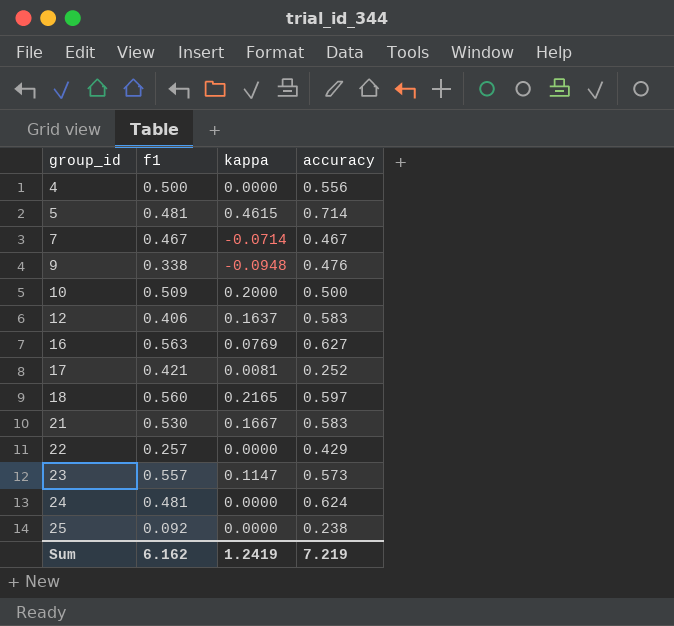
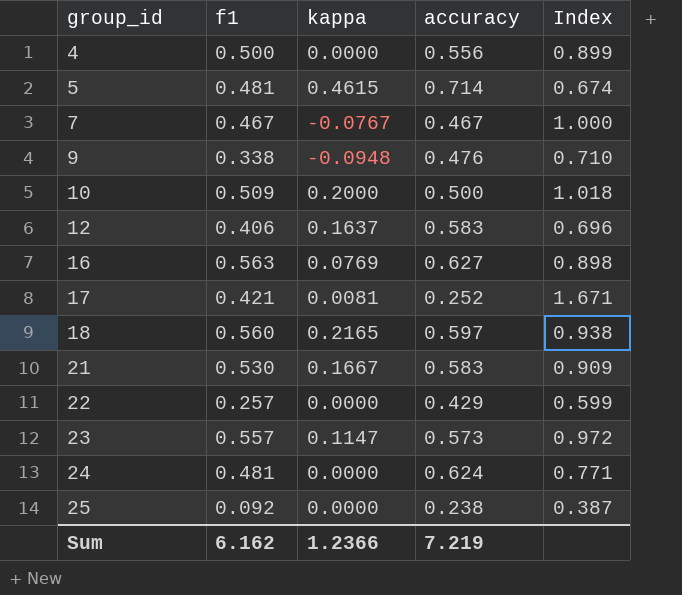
column Index | formula: none -> [f1] / [accuracy]
7 | kappa: -0.0714 -> -0.0767
Sum | kappa: 1.2419 -> 1.2366

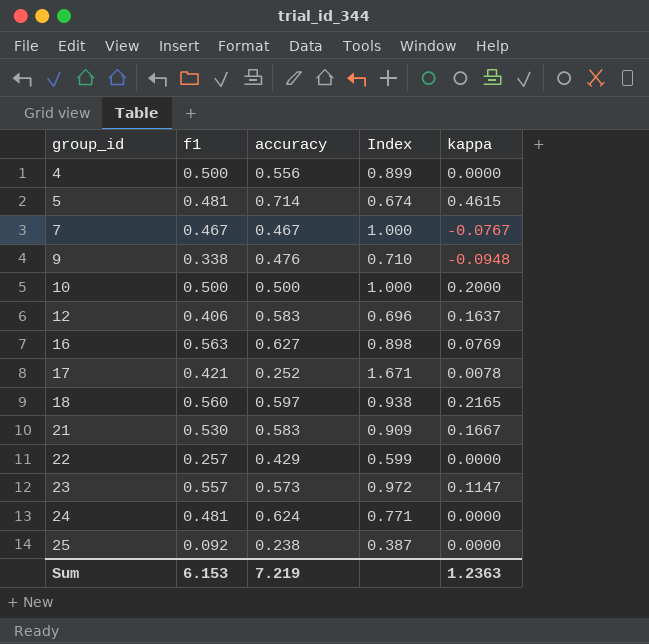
column kappa | position: 3 -> 5
10 | f1: 0.509 -> 0.500
10 | Index: 1.018 -> 1.000
17 | kappa: 0.0081 -> 0.0078
Sum | f1: 6.162 -> 6.153
Sum | kappa: 1.2366 -> 1.2363

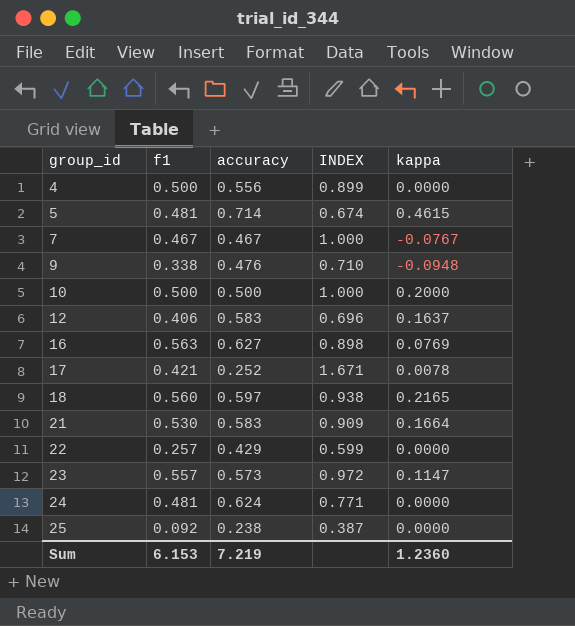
column name: Index -> INDEX
21 | kappa: 0.1667 -> 0.1664
Sum | kappa: 1.2363 -> 1.2360

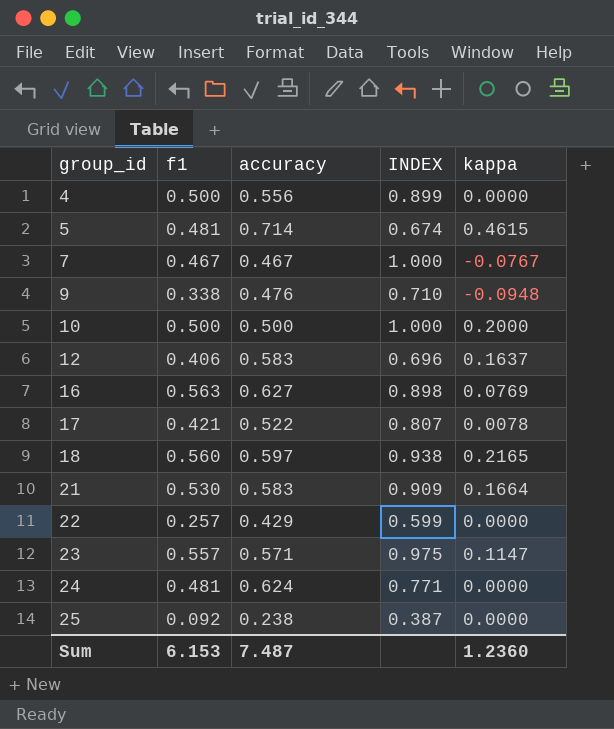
17 | accuracy: 0.252 -> 0.522
17 | INDEX: 1.671 -> 0.807
23 | accuracy: 0.573 -> 0.571
23 | INDEX: 0.972 -> 0.975
Sum | accuracy: 7.219 -> 7.487

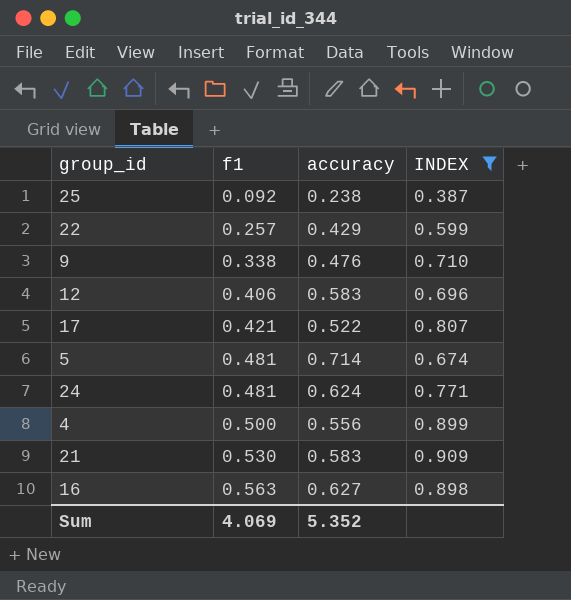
filter: none -> INDEX <= 0.909
row order: group_id ascending -> f1 ascending
column kappa | position: 5 -> none
Sum | f1: 6.153 -> 4.069
Sum | accuracy: 7.487 -> 5.352

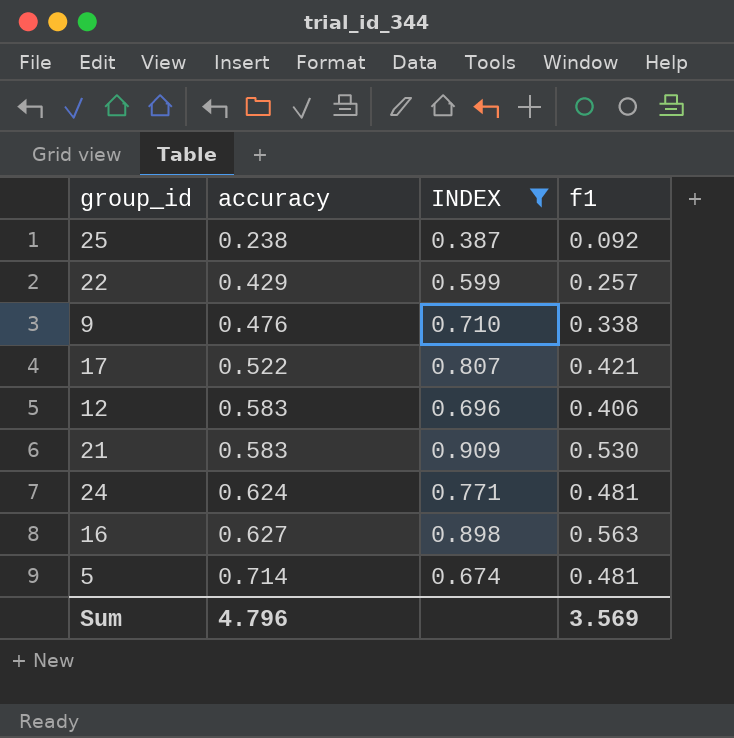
row order: f1 ascending -> accuracy ascending
column f1 | position: 2 -> 4
row 4: 0.500 | 0.556 | 0.899 -> none
Sum | accuracy: 5.352 -> 4.796
Sum | f1: 4.069 -> 3.569

